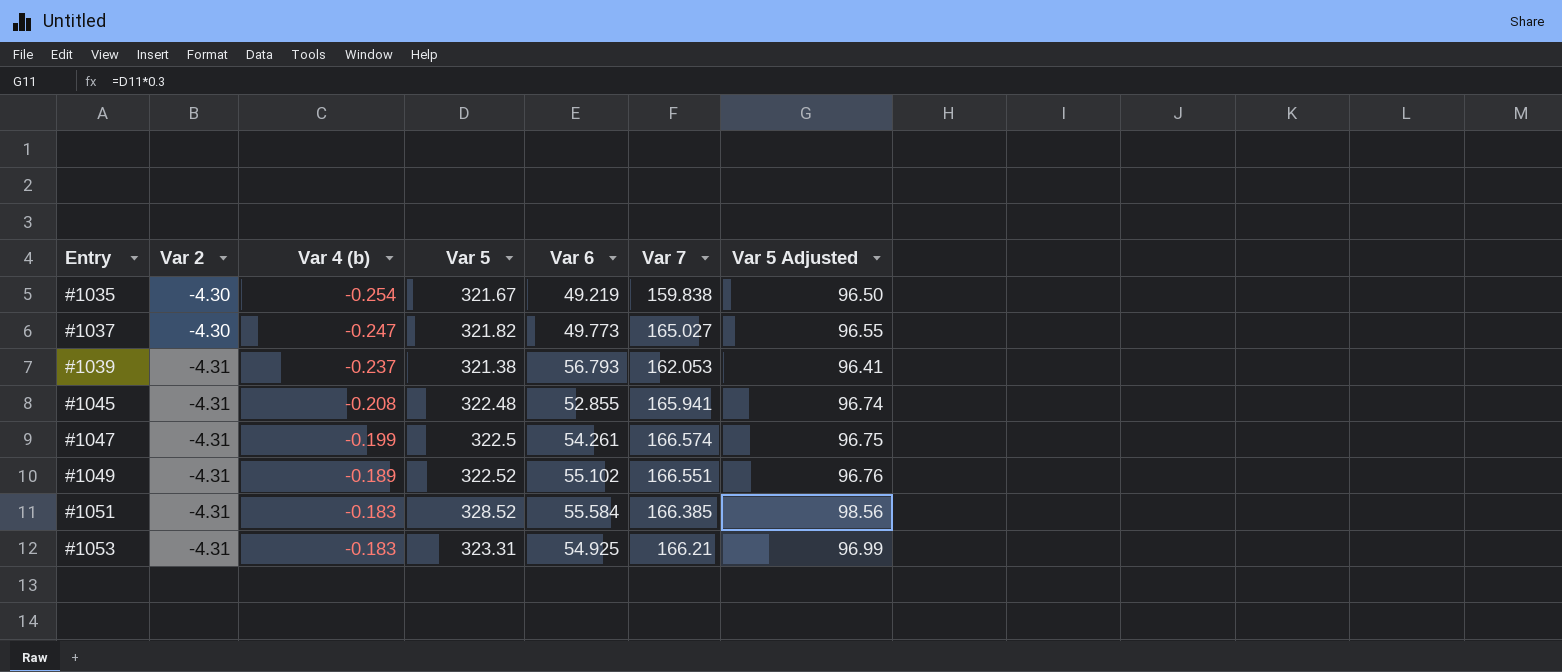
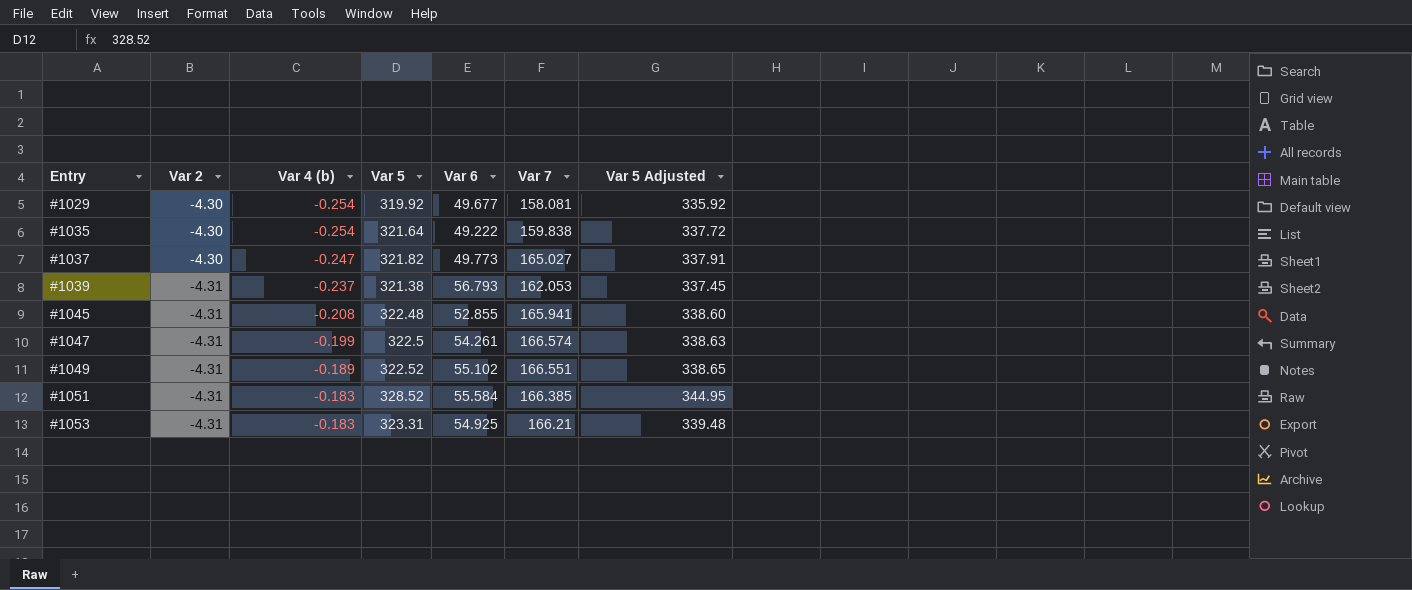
column Var 5 Adjusted | formula: [Var 5] * 0.3 -> [Var 5] * 1.05
row #1029: none -> -4.30 | -0.254 | 319.92 | 49.677 | 158.081 | 335.92
#1035 | Var 5: 321.67 -> 321.64
#1035 | Var 6: 49.219 -> 49.222

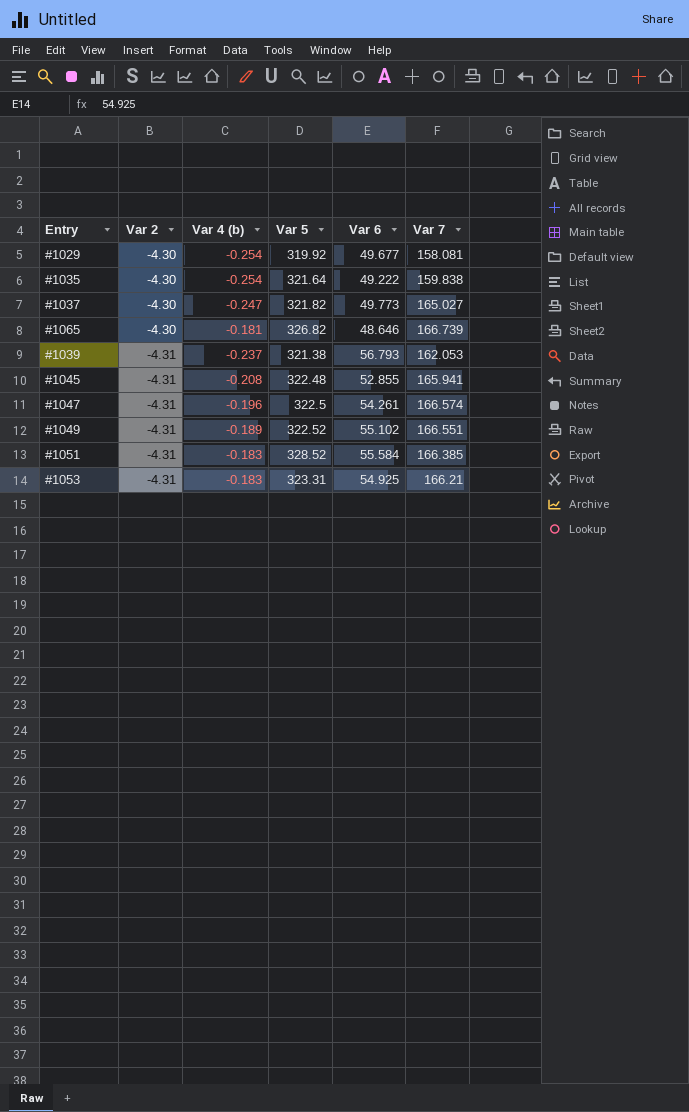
column Var 5 Adjusted | formula: [Var 5] * 1.05 -> none
row #1065: none -> -4.30 | -0.181 | 326.82 | 48.646 | 166.739
#1047 | Var 4 (b): -0.199 -> -0.196

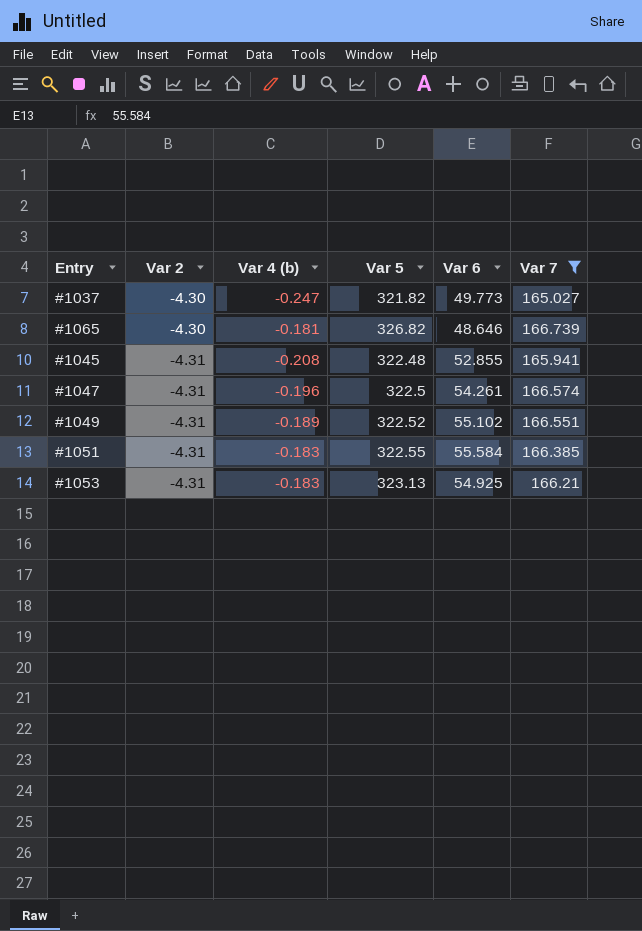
filter: none -> Var 7 >= 165.027
#1051 | Var 5: 328.52 -> 322.55
#1053 | Var 5: 323.31 -> 323.13

